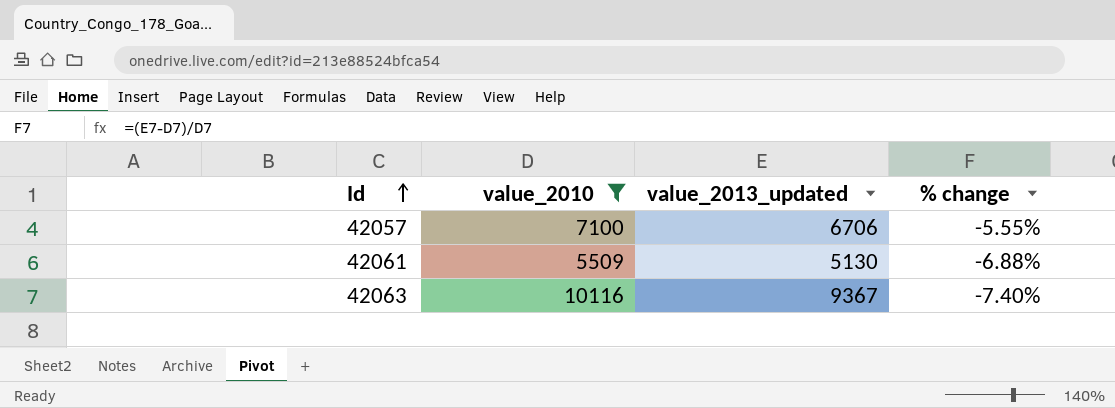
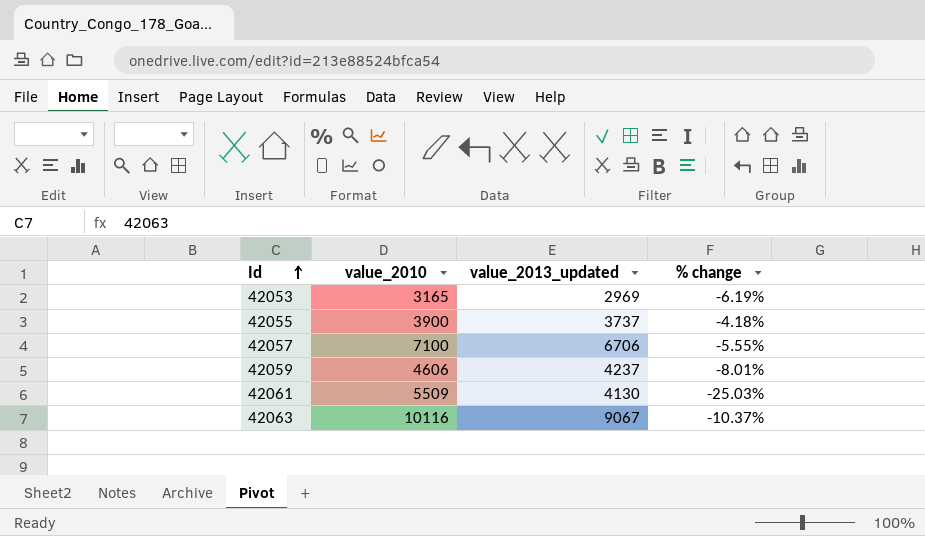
filter: value_2010 >= 5509 -> none
42061 | value_2013_updated: 5130 -> 4130
42061 | % change: -6.88% -> -25.03%
42063 | value_2013_updated: 9367 -> 9067
42063 | % change: -7.40% -> -10.37%

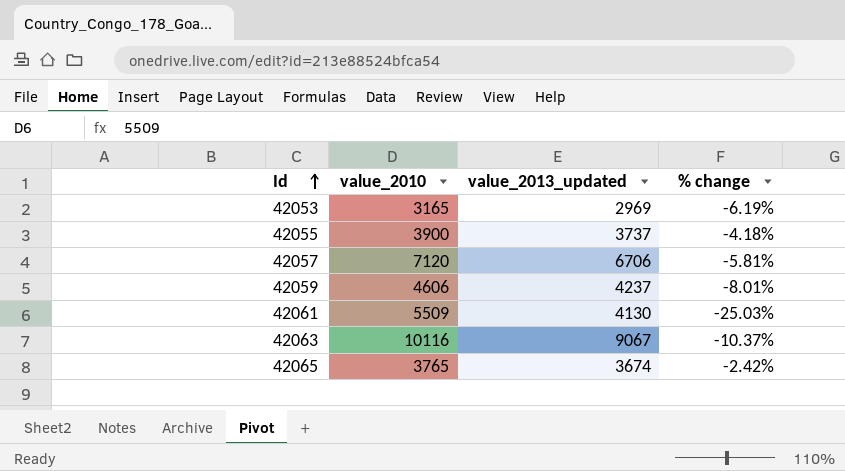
42057 | value_2010: 7100 -> 7120
42057 | % change: -5.55% -> -5.81%
row 42065: none -> 3765 | 3674 | -2.42%

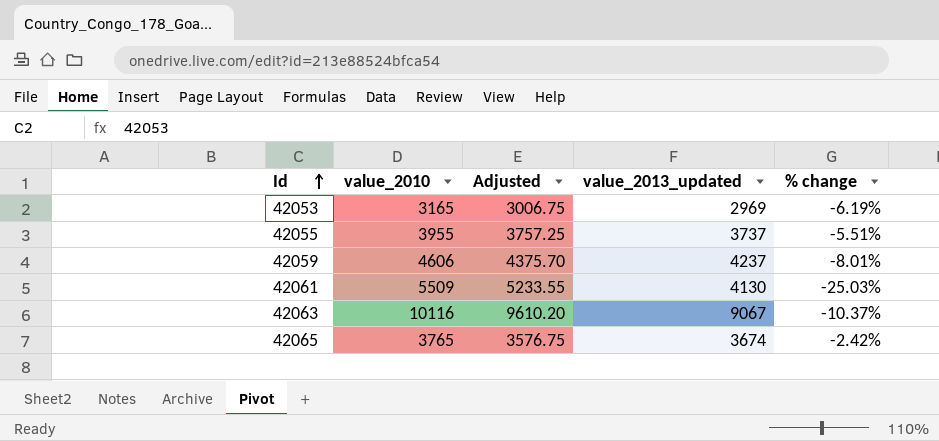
column Adjusted | formula: none -> [value_2010] * 0.95
row 42057: 7120 | 6706 | -5.81% -> none
42055 | value_2010: 3900 -> 3955
42055 | % change: -4.18% -> -5.51%

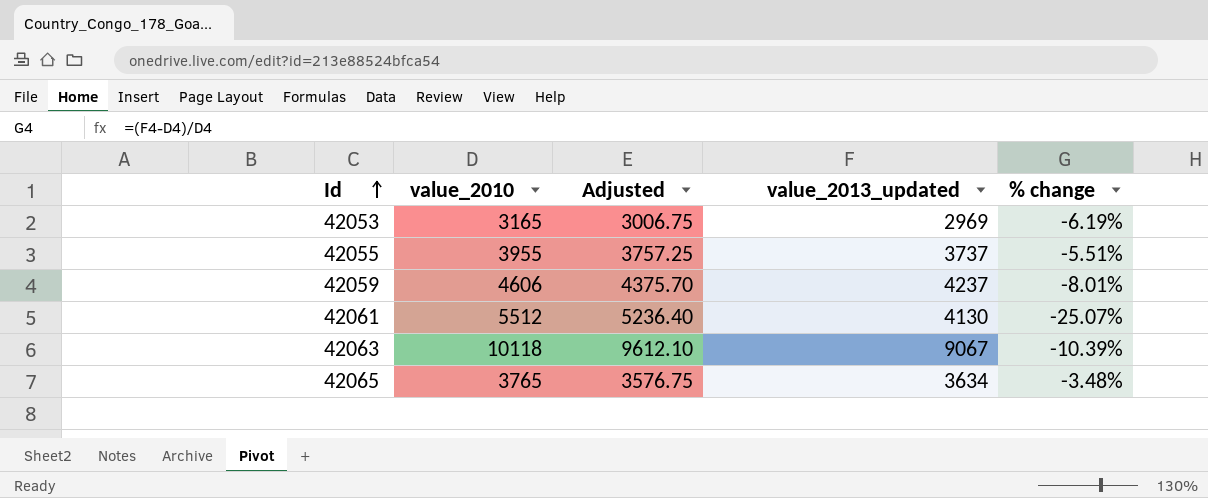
42061 | value_2010: 5509 -> 5512
42061 | Adjusted: 5233.55 -> 5236.40
42061 | % change: -25.03% -> -25.07%
42063 | value_2010: 10116 -> 10118
42063 | Adjusted: 9610.20 -> 9612.10
42063 | % change: -10.37% -> -10.39%
42065 | value_2013_updated: 3674 -> 3634
42065 | % change: -2.42% -> -3.48%

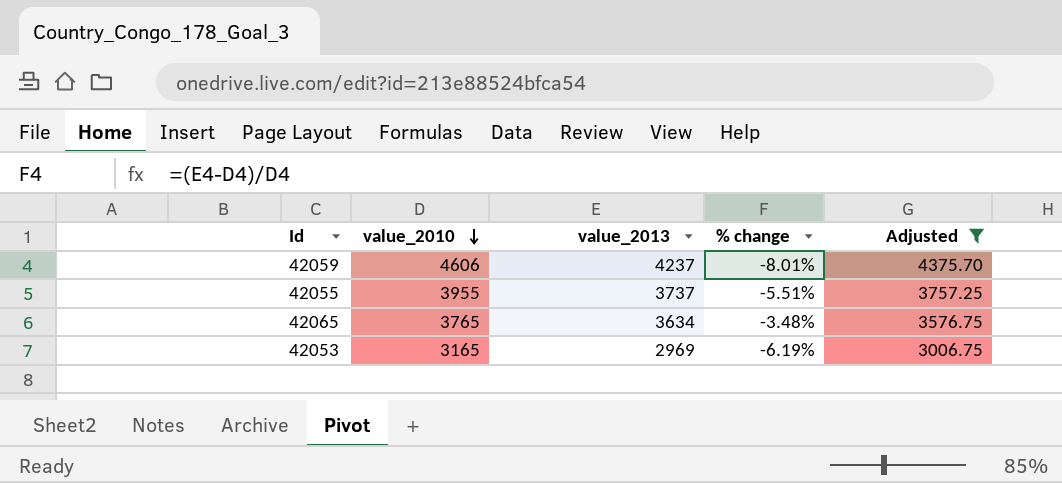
filter: none -> Adjusted <= 4375.70
row order: Id ascending -> value_2010 descending
column name: value_2013_updated -> value_2013
column Adjusted | position: 3 -> 5

